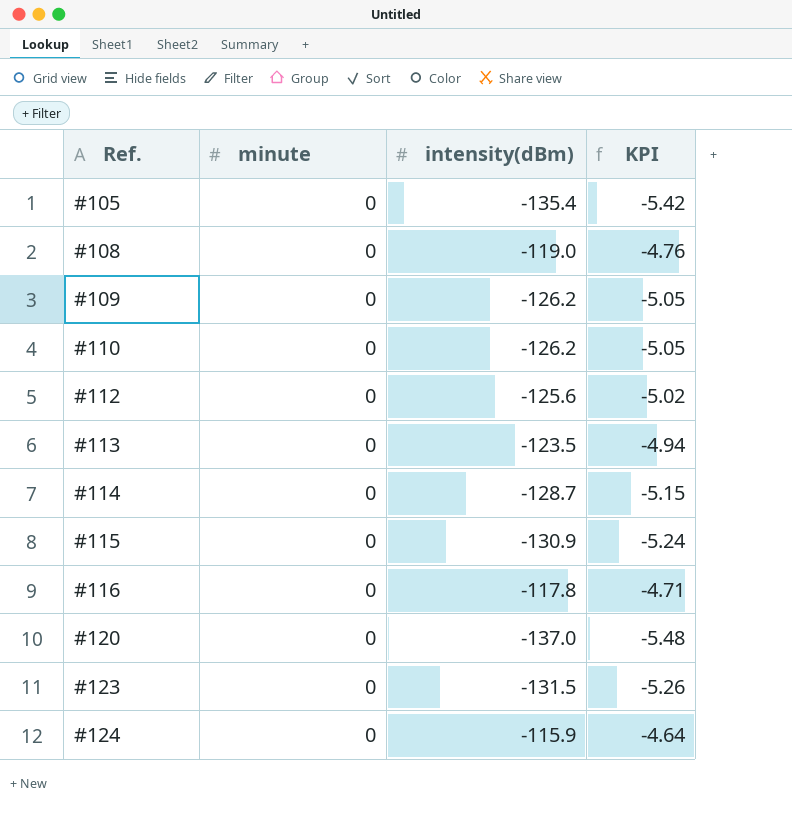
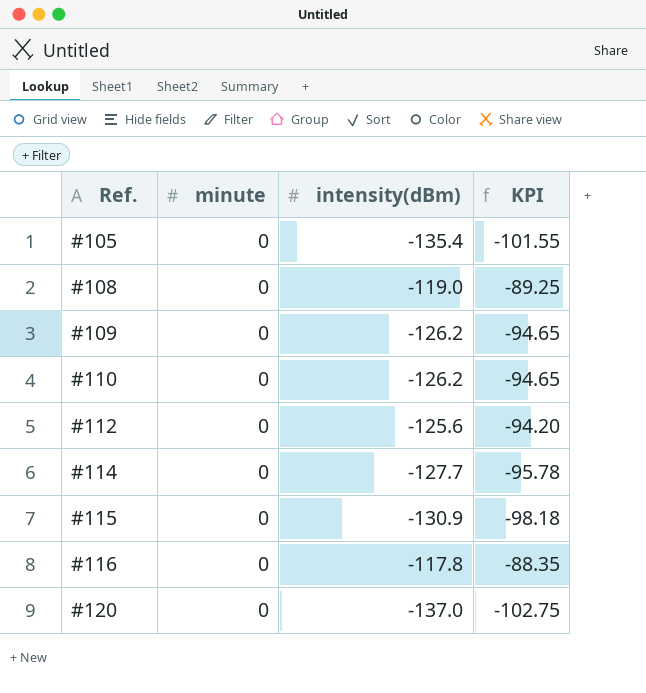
column KPI | formula: [intensity(dBm)] * 0.04 -> [intensity(dBm)] * 0.75
row #113: 0 | -123.5 | -4.94 -> none
row #123: 0 | -131.5 | -5.26 -> none
row #124: 0 | -115.9 | -4.64 -> none
#114 | intensity(dBm): -128.7 -> -127.7

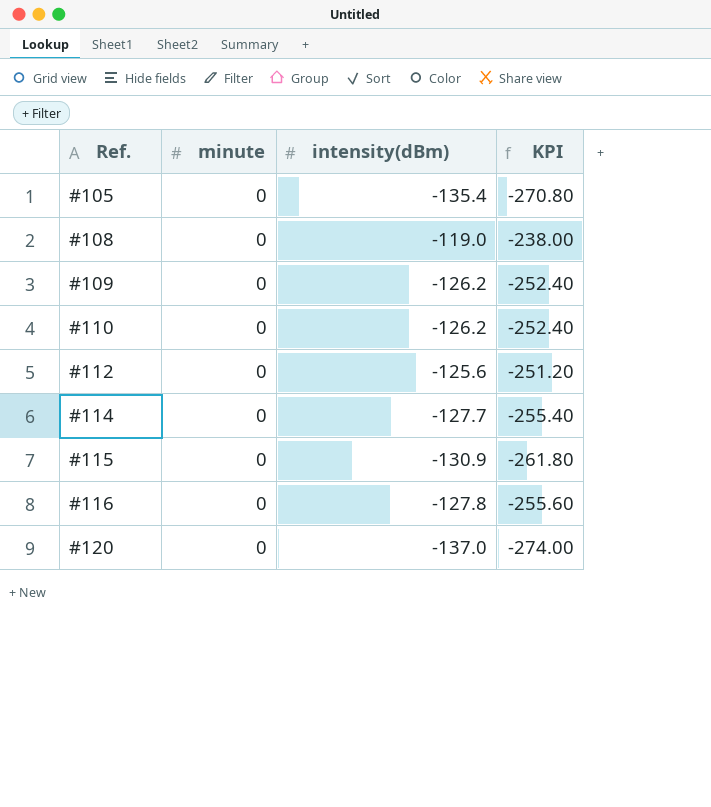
column KPI | formula: [intensity(dBm)] * 0.75 -> [intensity(dBm)] * 2
#116 | intensity(dBm): -117.8 -> -127.8

